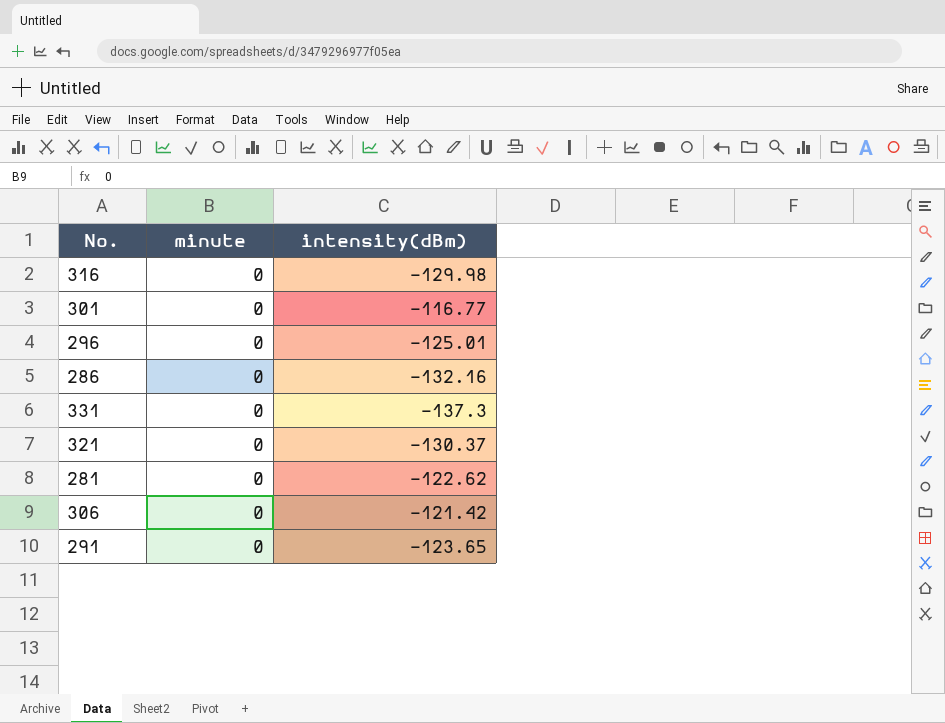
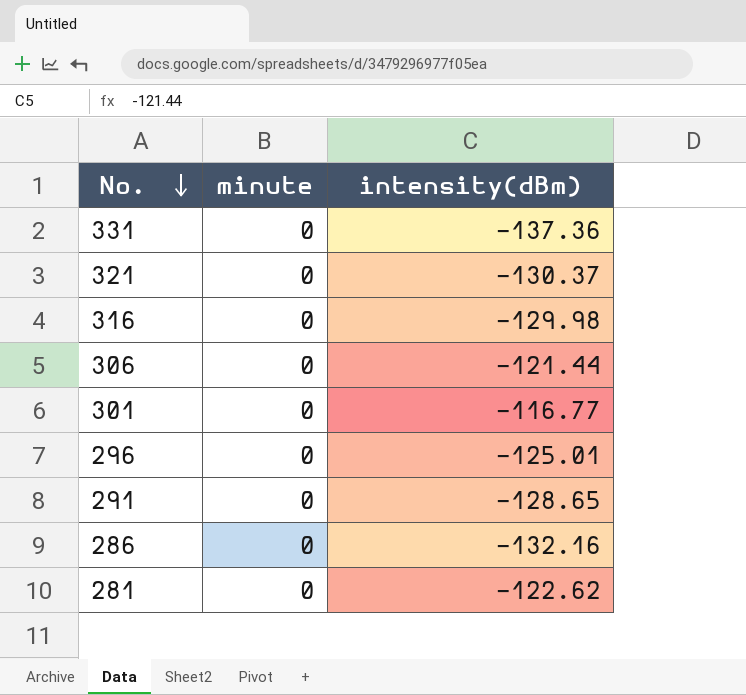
row order: none -> No. descending
331 | intensity(dBm): -137.3 -> -137.36
306 | intensity(dBm): -121.42 -> -121.44
291 | intensity(dBm): -123.65 -> -128.65

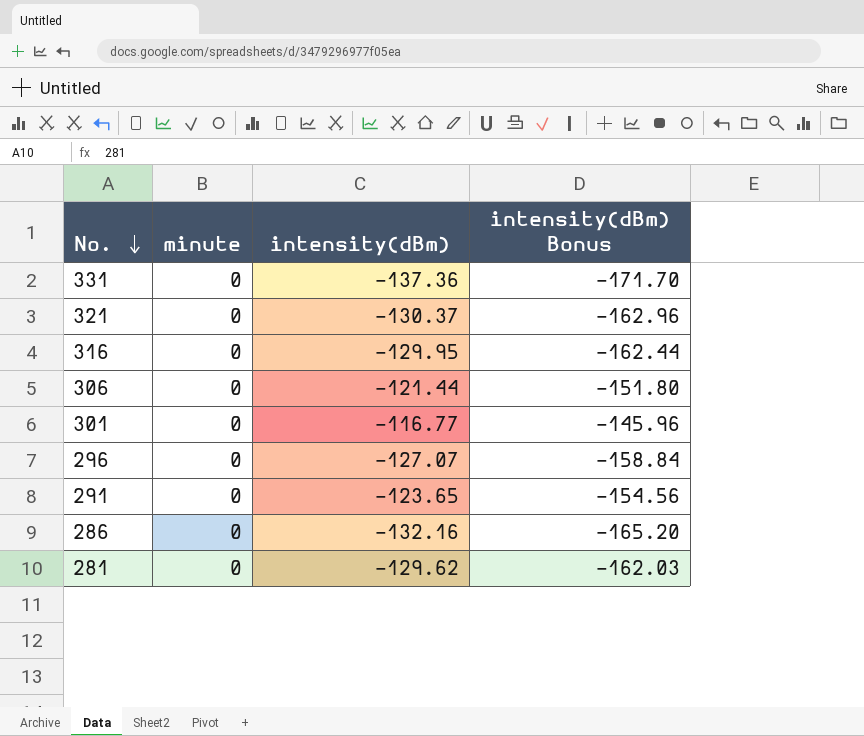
column intensity(dBm) Bonus | formula: none -> [intensity(dBm)] * 1.25
316 | intensity(dBm): -129.98 -> -129.95
296 | intensity(dBm): -125.01 -> -127.07
291 | intensity(dBm): -128.65 -> -123.65
281 | intensity(dBm): -122.62 -> -129.62

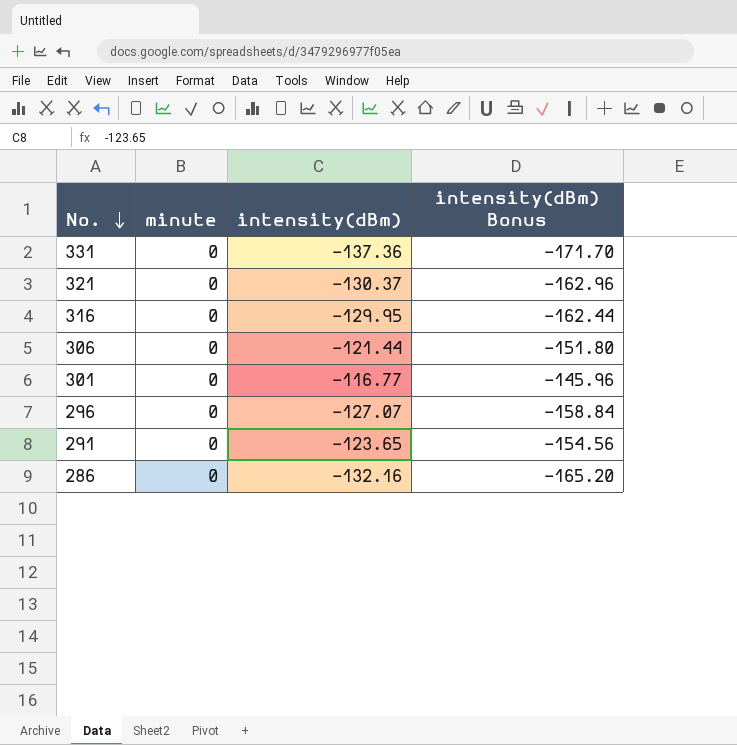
row 281: 0 | -129.62 | -162.03 -> none

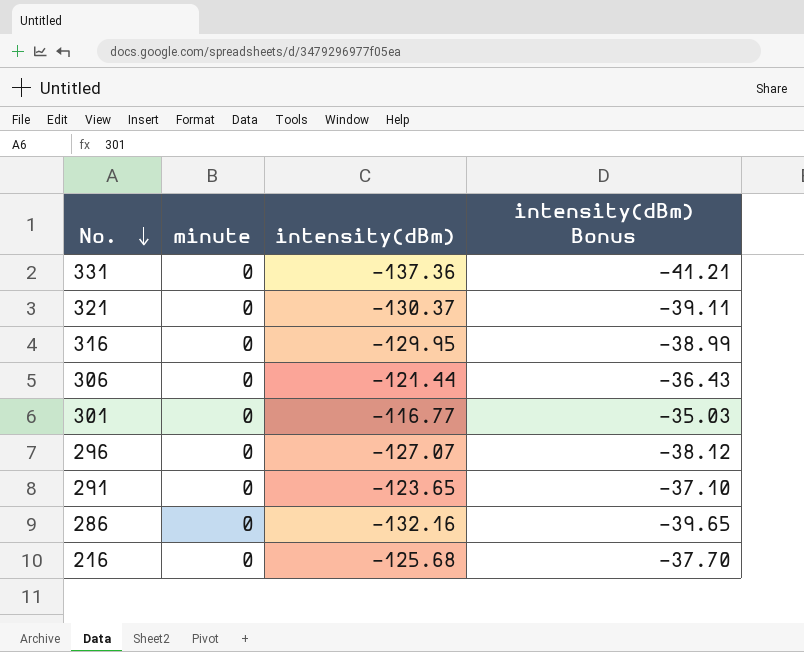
column intensity(dBm) Bonus | formula: [intensity(dBm)] * 1.25 -> [intensity(dBm)] * 0.3
row 216: none -> 0 | -125.68 | -37.70

